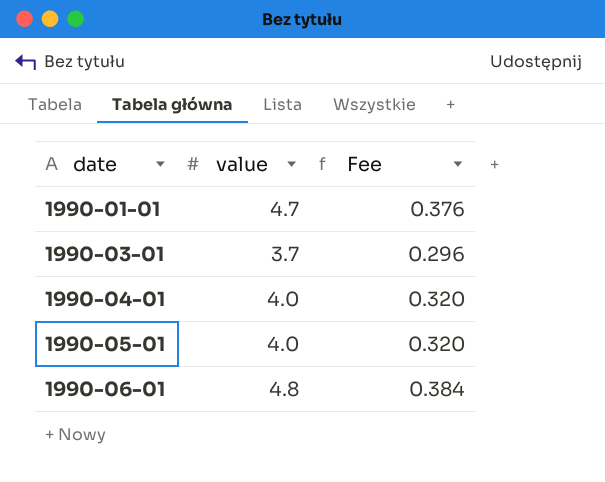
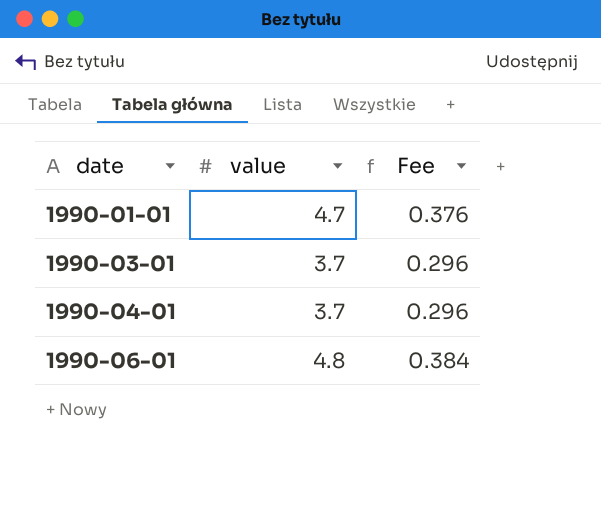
row 1990-05-01: 4.0 | 0.320 -> none
1990-04-01 | value: 4.0 -> 3.7
1990-04-01 | Fee: 0.320 -> 0.296

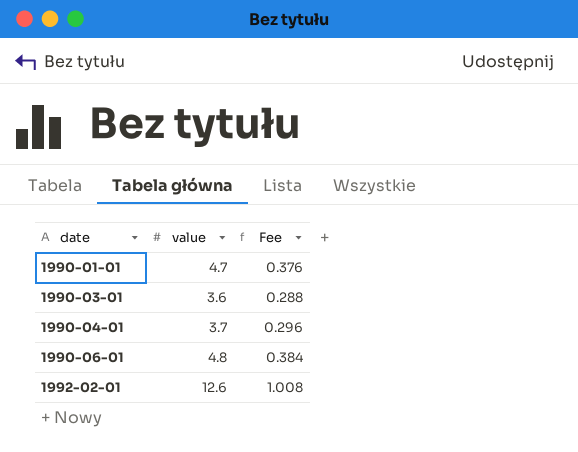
1990-03-01 | value: 3.7 -> 3.6
1990-03-01 | Fee: 0.296 -> 0.288
row 1992-02-01: none -> 12.6 | 1.008

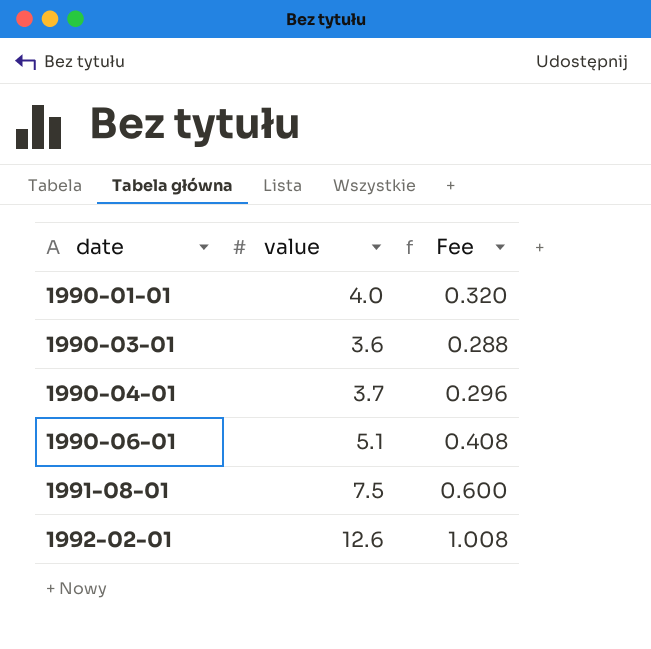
1990-01-01 | value: 4.7 -> 4.0
1990-01-01 | Fee: 0.376 -> 0.320
1990-06-01 | value: 4.8 -> 5.1
1990-06-01 | Fee: 0.384 -> 0.408
row 1991-08-01: none -> 7.5 | 0.600

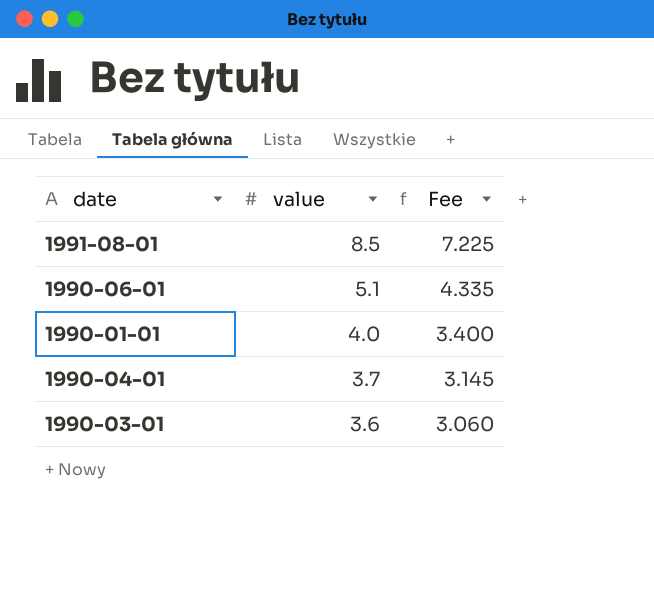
row order: date ascending -> value descending
column Fee | formula: [value] * 0.08 -> [value] * 0.85
row 1992-02-01: 12.6 | 1.008 -> none
1991-08-01 | value: 7.5 -> 8.5

